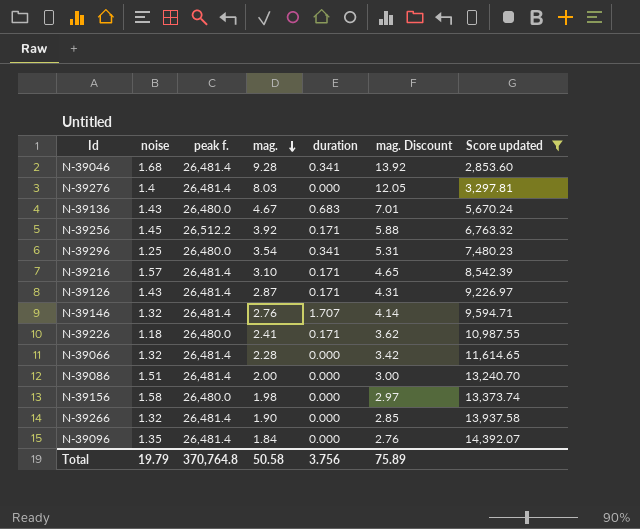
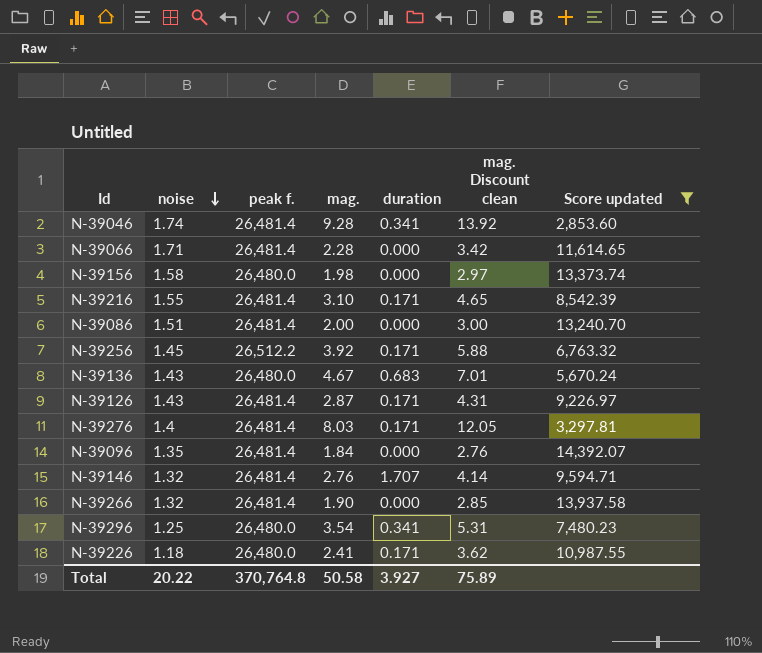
row order: mag. descending -> noise descending
column name: mag. Discount -> mag. Discount clean
N-39046 | noise: 1.68 -> 1.74
N-39066 | noise: 1.32 -> 1.71
N-39216 | noise: 1.57 -> 1.55
N-39276 | duration: 0.000 -> 0.171
Total | noise: 19.79 -> 20.22
Total | duration: 3.756 -> 3.927

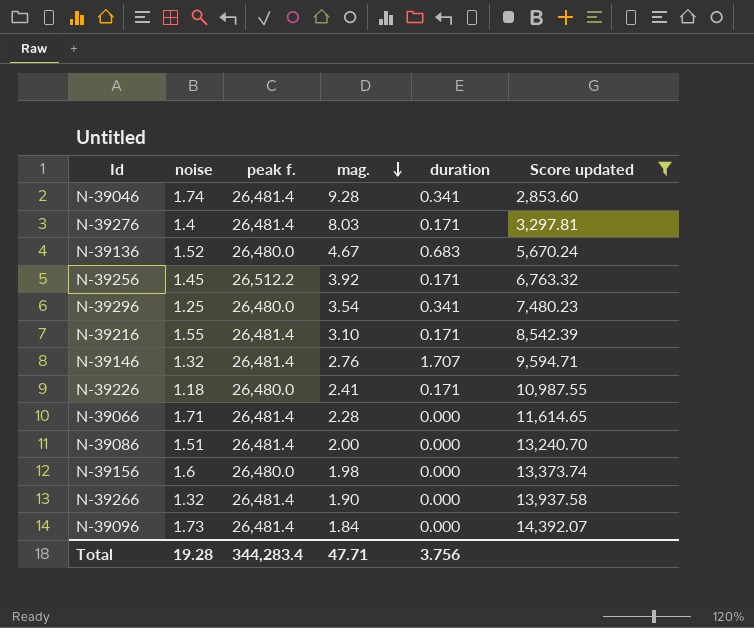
row order: noise descending -> mag. descending
column mag. Discount clean | formula: [mag.] * 1.5 -> none
row N-39126: 1.43 | 26,481.4 | 2.87 | 0.171 | 4.31 | 9,226.97 -> none
N-39136 | noise: 1.43 -> 1.52
N-39156 | noise: 1.58 -> 1.6
N-39096 | noise: 1.35 -> 1.73
Total | noise: 20.22 -> 19.28
Total | peak f.: 370,764.8 -> 344,283.4
Total | mag.: 50.58 -> 47.71
Total | duration: 3.927 -> 3.756

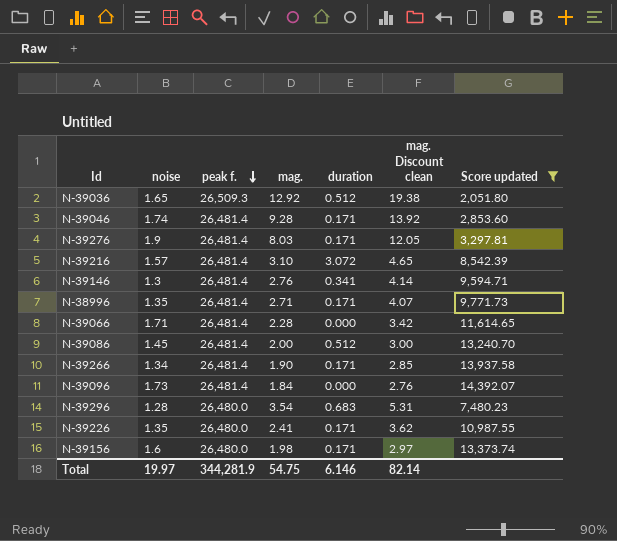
row order: mag. descending -> peak f. descending
column mag. Discount clean | formula: none -> [mag.] * 1.5
row N-39136: 1.52 | 26,480.0 | 4.67 | 0.683 | 5,670.24 -> none
row N-39256: 1.45 | 26,512.2 | 3.92 | 0.171 | 6,763.32 -> none
row N-39036: none -> 1.65 | 26,509.3 | 12.92 | 0.512 | 19.38 | 2,051.80
N-39046 | duration: 0.341 -> 0.171
N-39276 | noise: 1.4 -> 1.9
N-39216 | noise: 1.55 -> 1.57
N-39216 | duration: 0.171 -> 3.072
N-39146 | noise: 1.32 -> 1.3
N-39146 | duration: 1.707 -> 0.341
row N-38996: none -> 1.35 | 26,481.4 | 2.71 | 0.171 | 4.07 | 9,771.73
N-39086 | noise: 1.51 -> 1.45
N-39086 | duration: 0.000 -> 0.512
N-39266 | noise: 1.32 -> 1.34
N-39266 | duration: 0.000 -> 0.171
N-39296 | noise: 1.25 -> 1.28
N-39296 | duration: 0.341 -> 0.683
N-39226 | noise: 1.18 -> 1.35
N-39156 | duration: 0.000 -> 0.171
Total | noise: 19.28 -> 19.97
Total | peak f.: 344,283.4 -> 344,281.9
Total | mag.: 47.71 -> 54.75
Total | duration: 3.756 -> 6.146

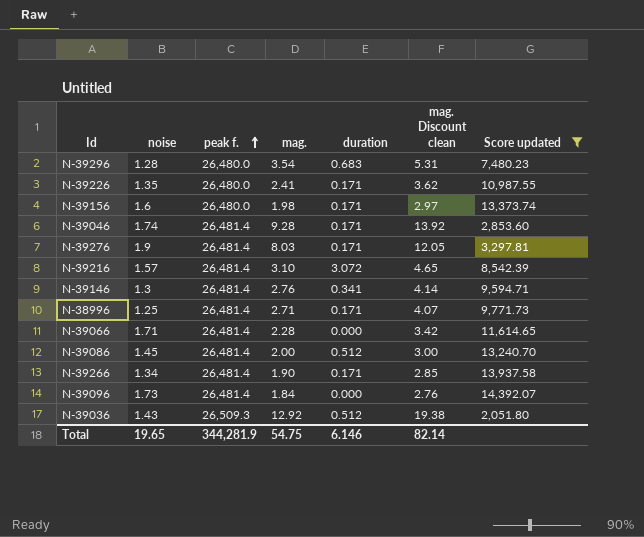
row order: peak f. descending -> peak f. ascending
N-38996 | noise: 1.35 -> 1.25
N-39036 | noise: 1.65 -> 1.43
Total | noise: 19.97 -> 19.65

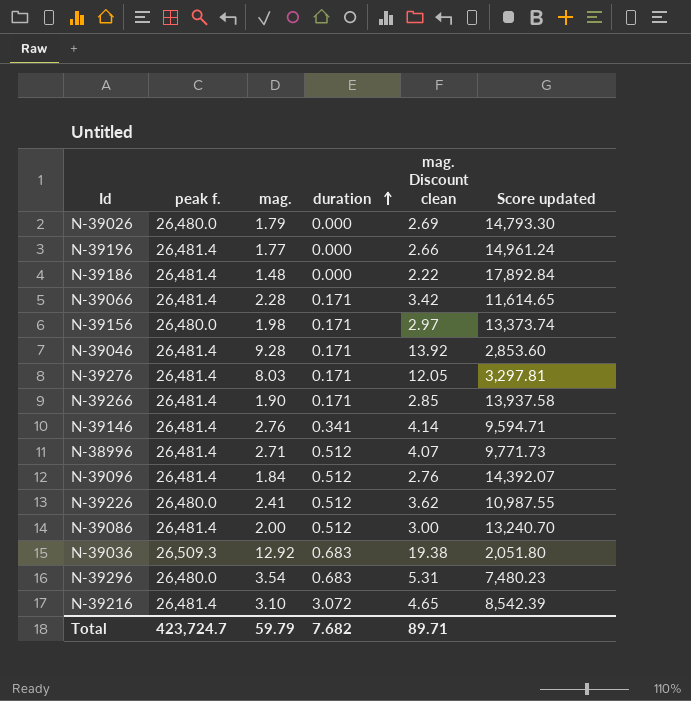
filter: Score updated <= 14,392.07 -> none
row order: peak f. ascending -> duration ascending
column noise | position: 2 -> none
N-39066 | duration: 0.000 -> 0.171
N-38996 | duration: 0.171 -> 0.512
N-39096 | duration: 0.000 -> 0.512
N-39226 | duration: 0.171 -> 0.512
N-39036 | duration: 0.512 -> 0.683
Total | peak f.: 344,281.9 -> 423,724.7
Total | mag.: 54.75 -> 59.79
Total | duration: 6.146 -> 7.682
Total | mag. Discount clean: 82.14 -> 89.71

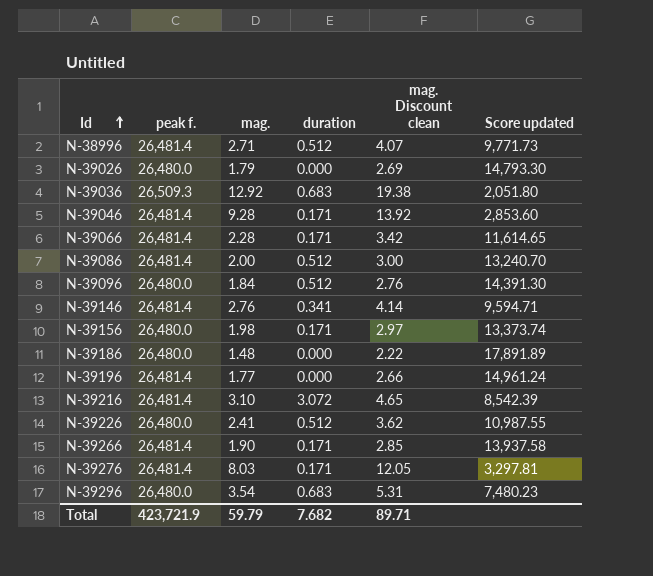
row order: duration ascending -> Id ascending
N-39096 | peak f.: 26,481.4 -> 26,480.0
N-39096 | Score updated: 14,392.07 -> 14,391.30
N-39186 | peak f.: 26,481.4 -> 26,480.0
N-39186 | Score updated: 17,892.84 -> 17,891.89
Total | peak f.: 423,724.7 -> 423,721.9

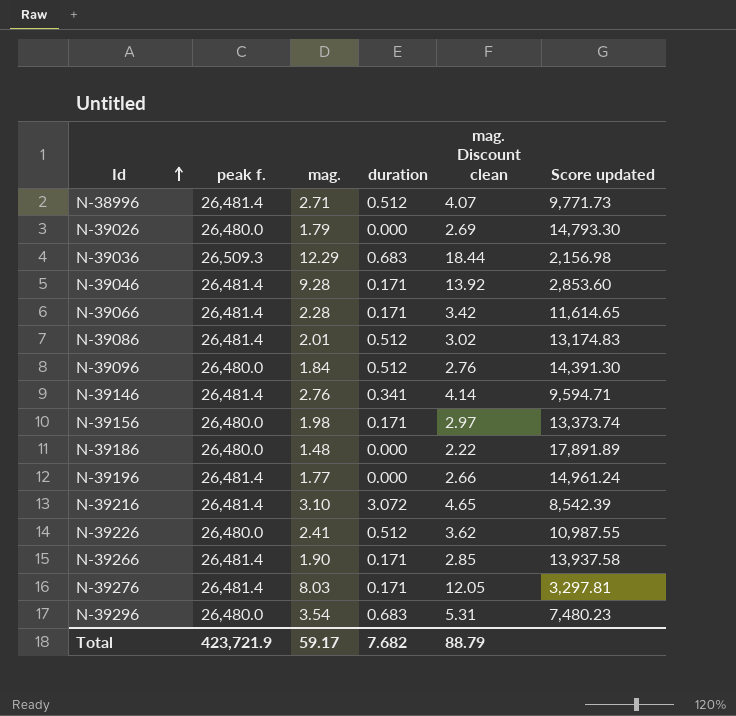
N-39036 | mag.: 12.92 -> 12.29
N-39036 | mag. Discount clean: 19.38 -> 18.44
N-39036 | Score updated: 2,051.80 -> 2,156.98
N-39086 | mag.: 2.00 -> 2.01
N-39086 | mag. Discount clean: 3.00 -> 3.02
N-39086 | Score updated: 13,240.70 -> 13,174.83
Total | mag.: 59.79 -> 59.17
Total | mag. Discount clean: 89.71 -> 88.79

